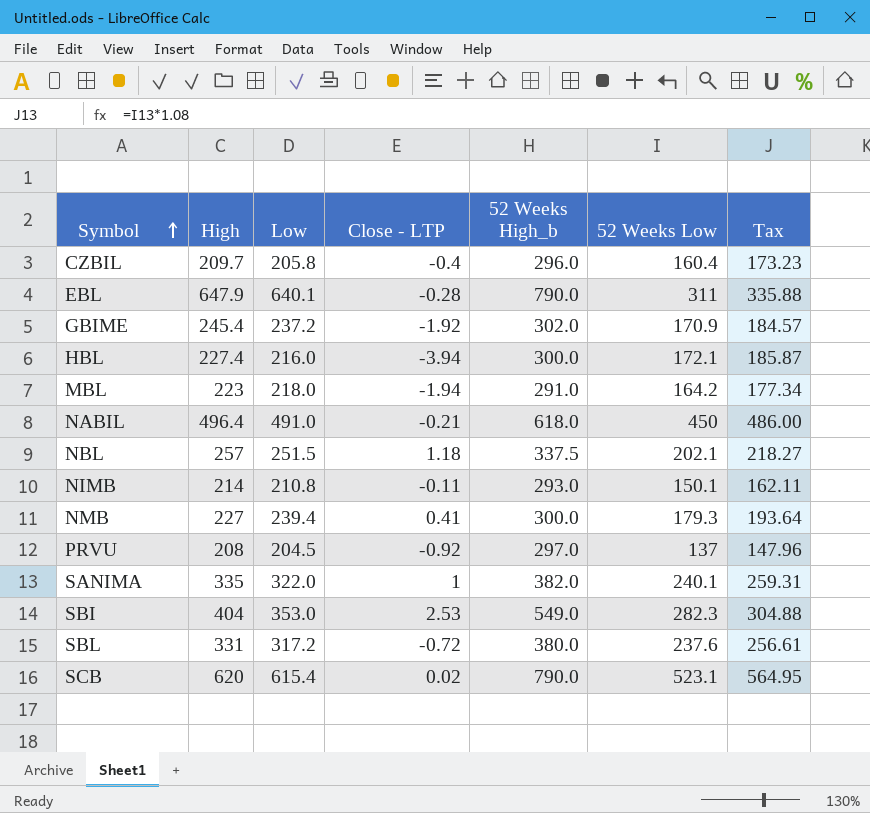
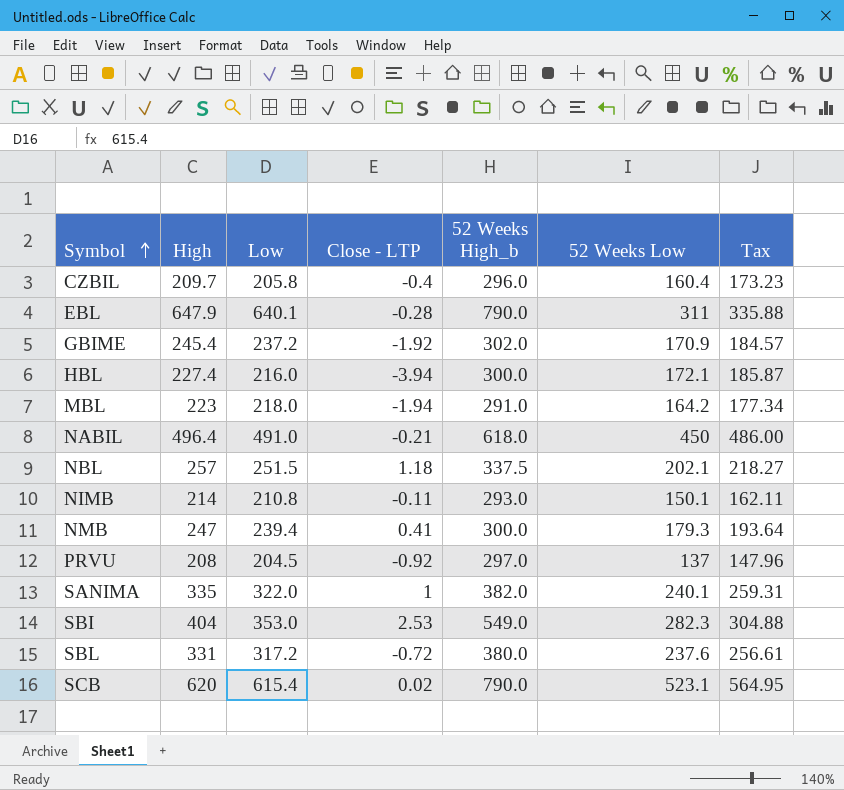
NMB | High: 227 -> 247

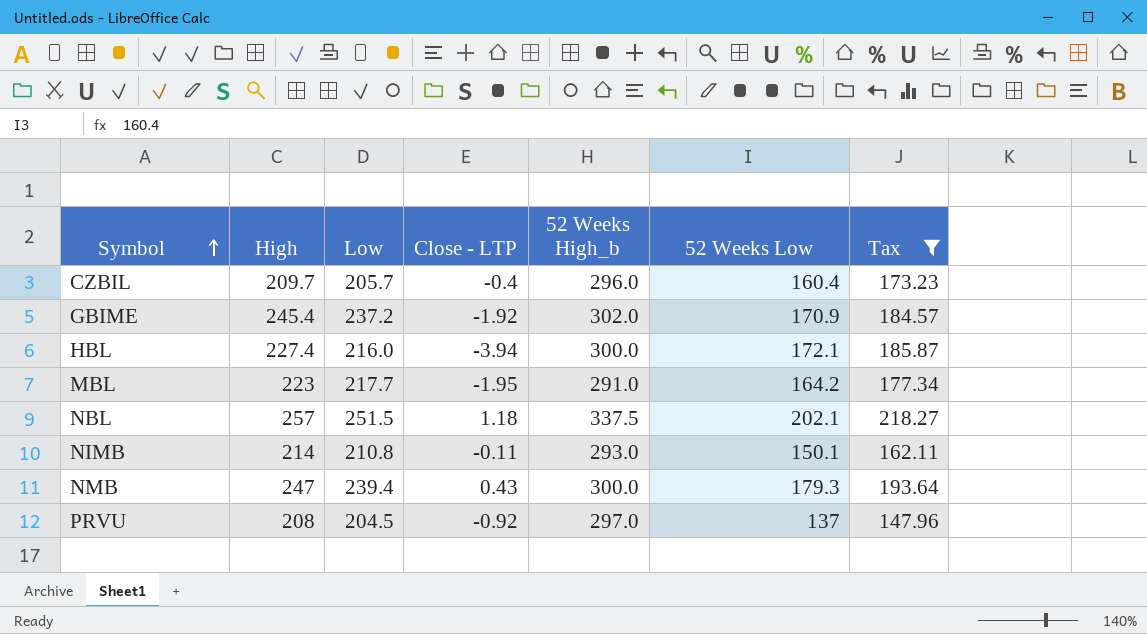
filter: none -> Tax <= 218.27
CZBIL | Low: 205.8 -> 205.7
MBL | Low: 218.0 -> 217.7
MBL | Close - LTP: -1.94 -> -1.95
NMB | Close - LTP: 0.41 -> 0.43

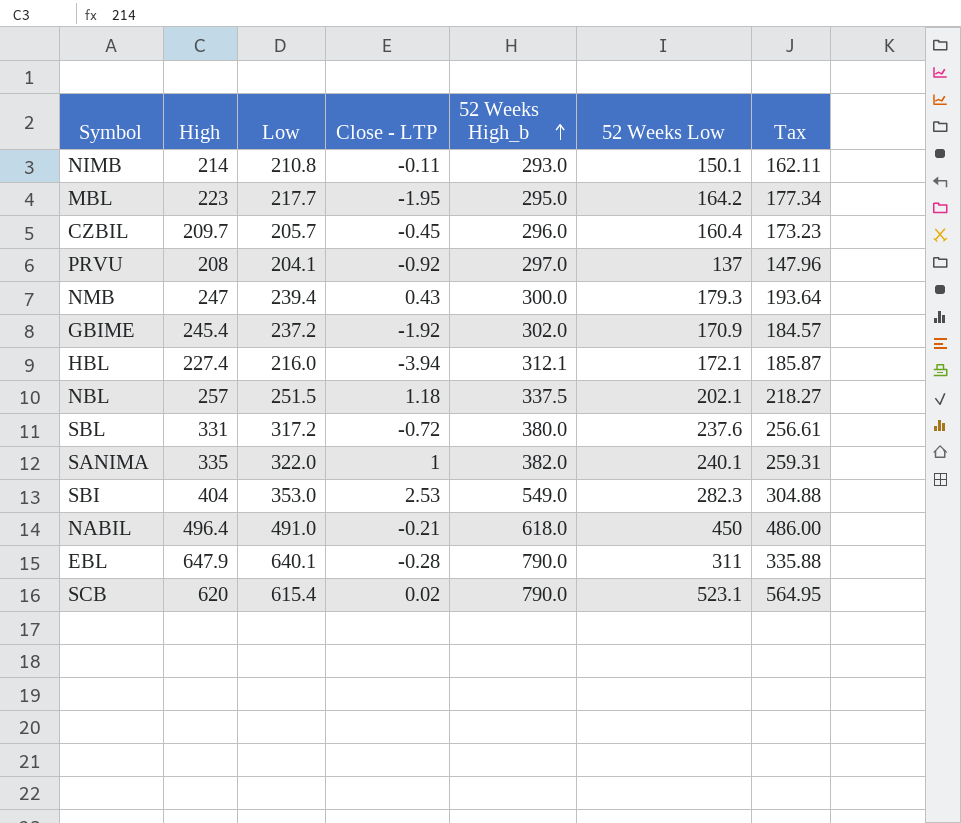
filter: Tax <= 218.27 -> none
row order: Symbol ascending -> 52 Weeks High_b ascending
MBL | 52 Weeks High_b: 291.0 -> 295.0
CZBIL | Close - LTP: -0.4 -> -0.45
PRVU | Low: 204.5 -> 204.1
HBL | 52 Weeks High_b: 300.0 -> 312.1

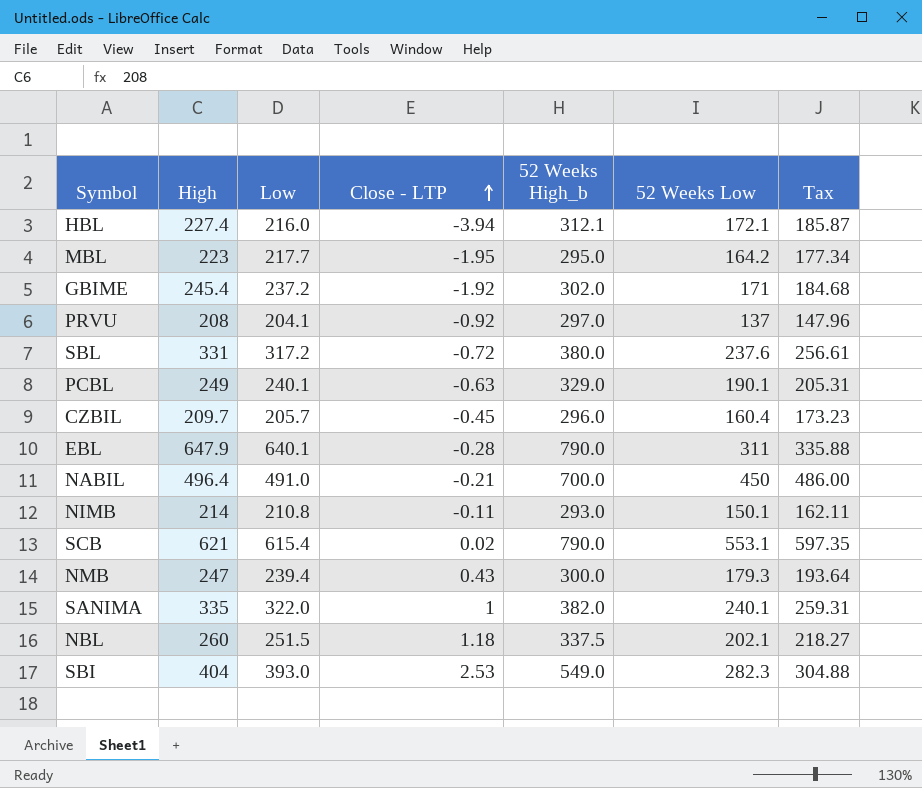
row order: 52 Weeks High_b ascending -> Close - LTP ascending
GBIME | 52 Weeks Low: 170.9 -> 171
GBIME | Tax: 184.57 -> 184.68
row PCBL: none -> 249 | 240.1 | -0.63 | 329.0 | 190.1 | 205.31
NABIL | 52 Weeks High_b: 618.0 -> 700.0
SCB | High: 620 -> 621
SCB | 52 Weeks Low: 523.1 -> 553.1
SCB | Tax: 564.95 -> 597.35
NBL | High: 257 -> 260
SBI | Low: 353.0 -> 393.0

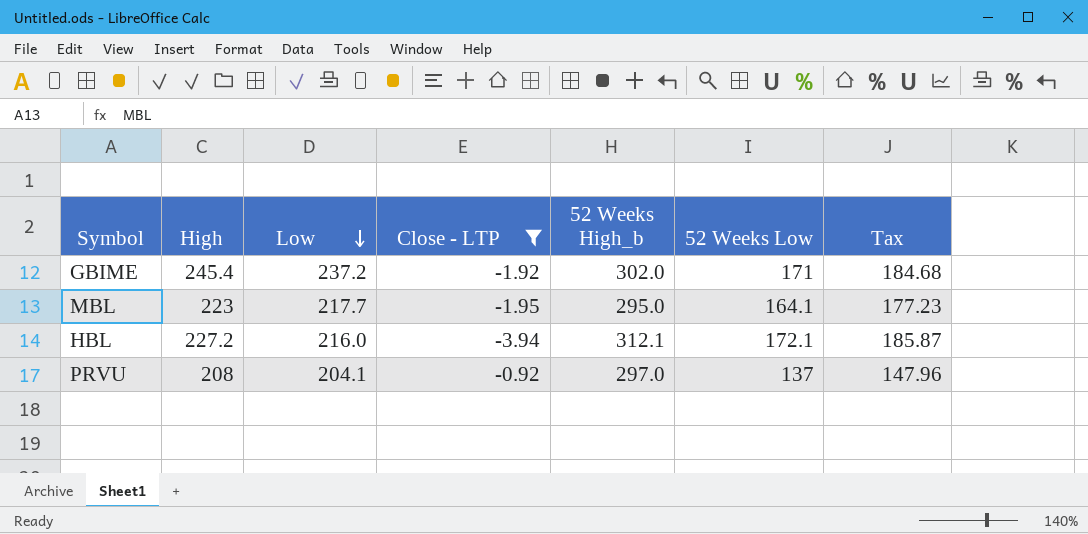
filter: none -> Close - LTP <= -0.92
row order: Close - LTP ascending -> Low descending
MBL | 52 Weeks Low: 164.2 -> 164.1
MBL | Tax: 177.34 -> 177.23
HBL | High: 227.4 -> 227.2

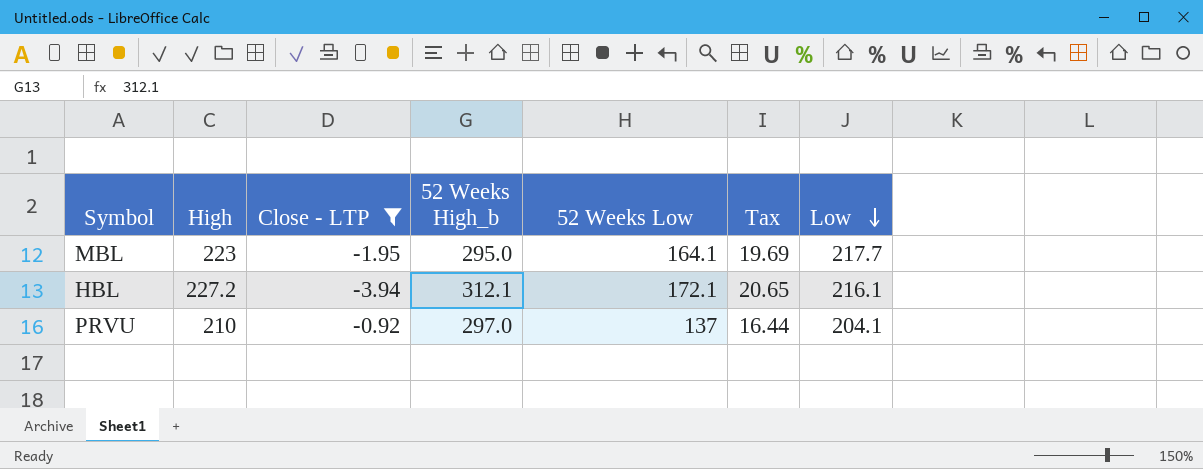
column Tax | formula: [52 Weeks Low] * 1.08 -> [52 Weeks Low] * 0.12
column Low | position: 3 -> 7
row GBIME: 245.4 | 237.2 | -1.92 | 302.0 | 171 | 184.68 -> none
HBL | Low: 216.0 -> 216.1
PRVU | High: 208 -> 210

